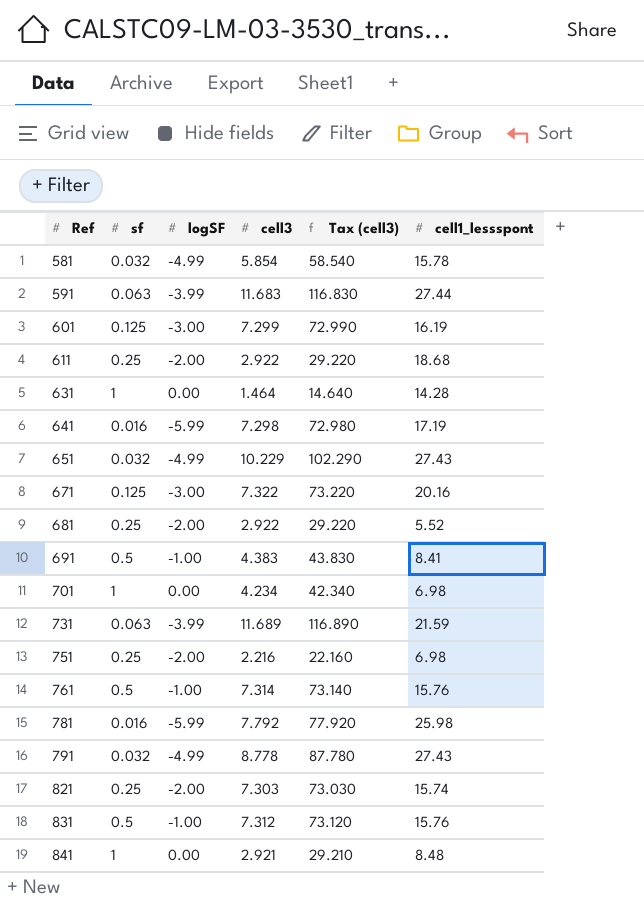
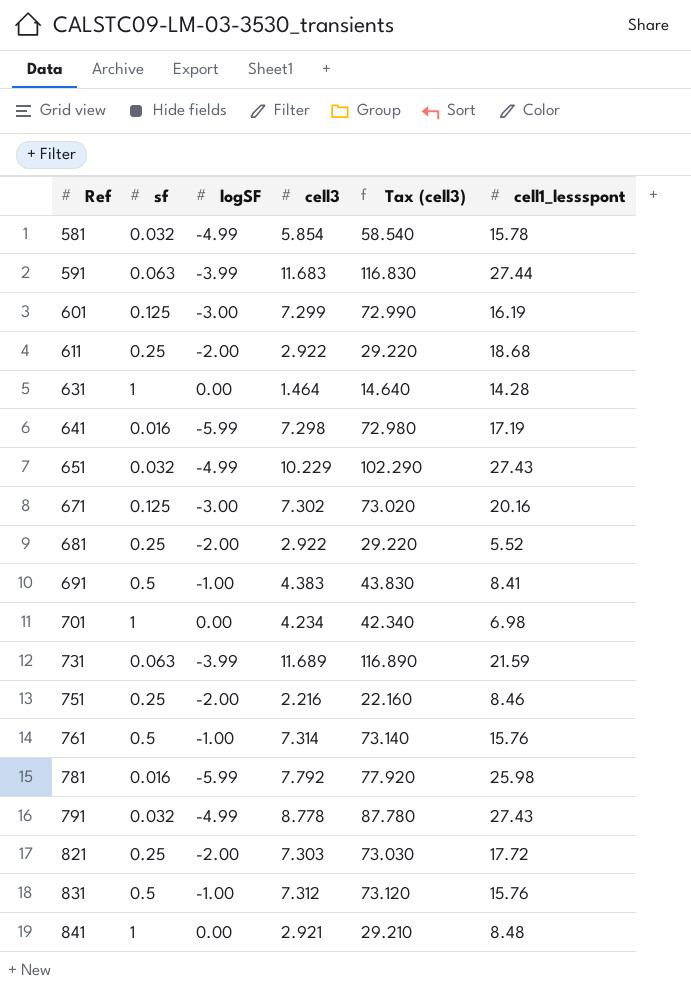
671 | cell3: 7.322 -> 7.302
671 | Tax (cell3): 73.220 -> 73.020
751 | cell1_lessspont: 6.98 -> 8.46
821 | cell1_lessspont: 15.74 -> 17.72

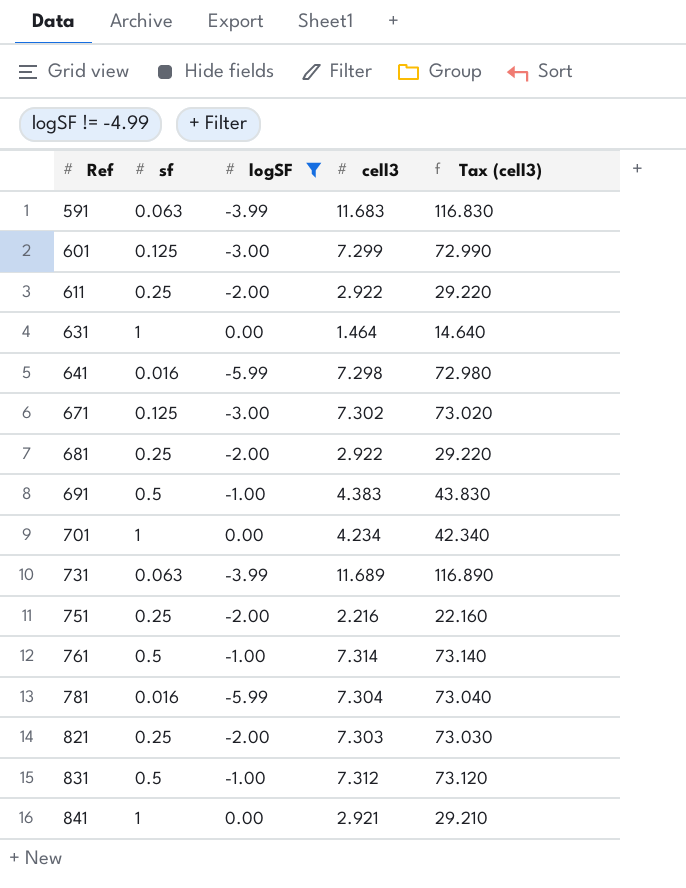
filter: none -> logSF != -4.99
column cell1_lessspont | position: 6 -> none
781 | cell3: 7.792 -> 7.304
781 | Tax (cell3): 77.920 -> 73.040

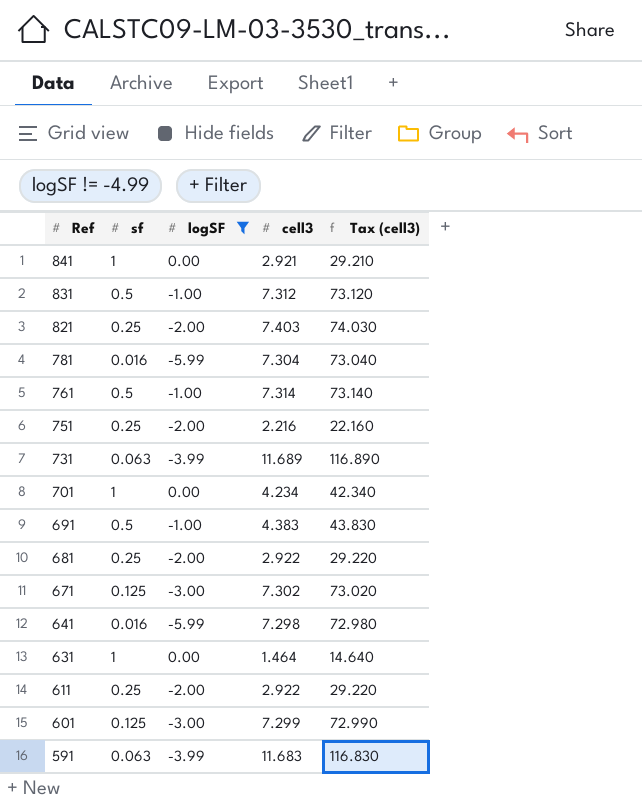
row order: Ref ascending -> Ref descending
821 | cell3: 7.303 -> 7.403
821 | Tax (cell3): 73.030 -> 74.030

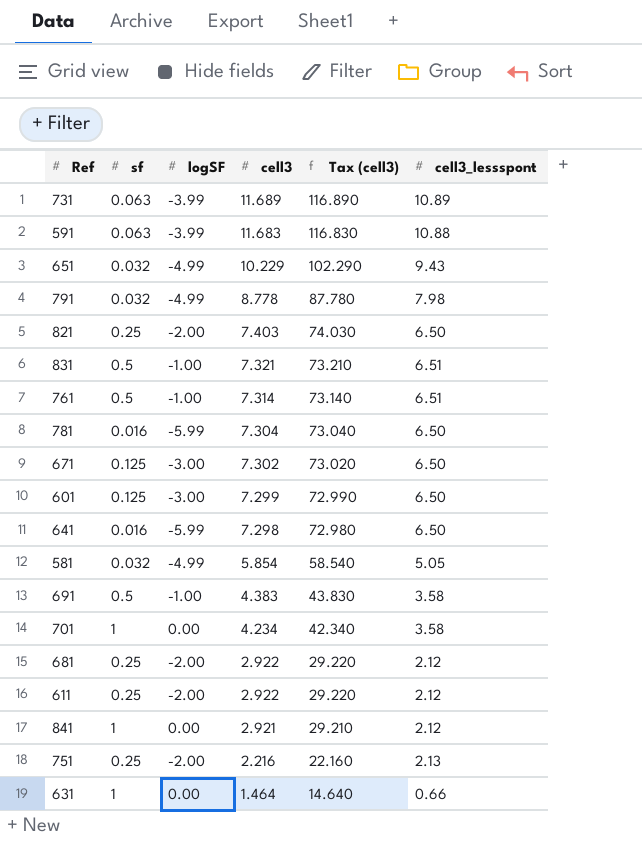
filter: logSF != -4.99 -> none
row order: Ref descending -> cell3 descending
column cell3_lessspont | position: none -> 6
831 | cell3: 7.312 -> 7.321
831 | Tax (cell3): 73.120 -> 73.210

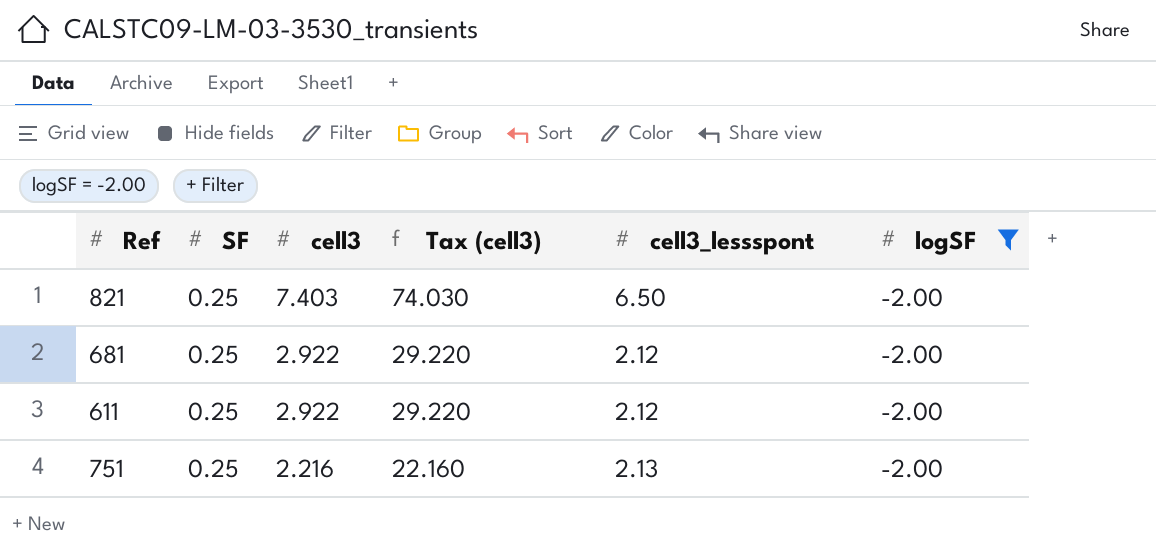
filter: none -> logSF = -2.00
column name: sf -> SF
column logSF | position: 3 -> 6

